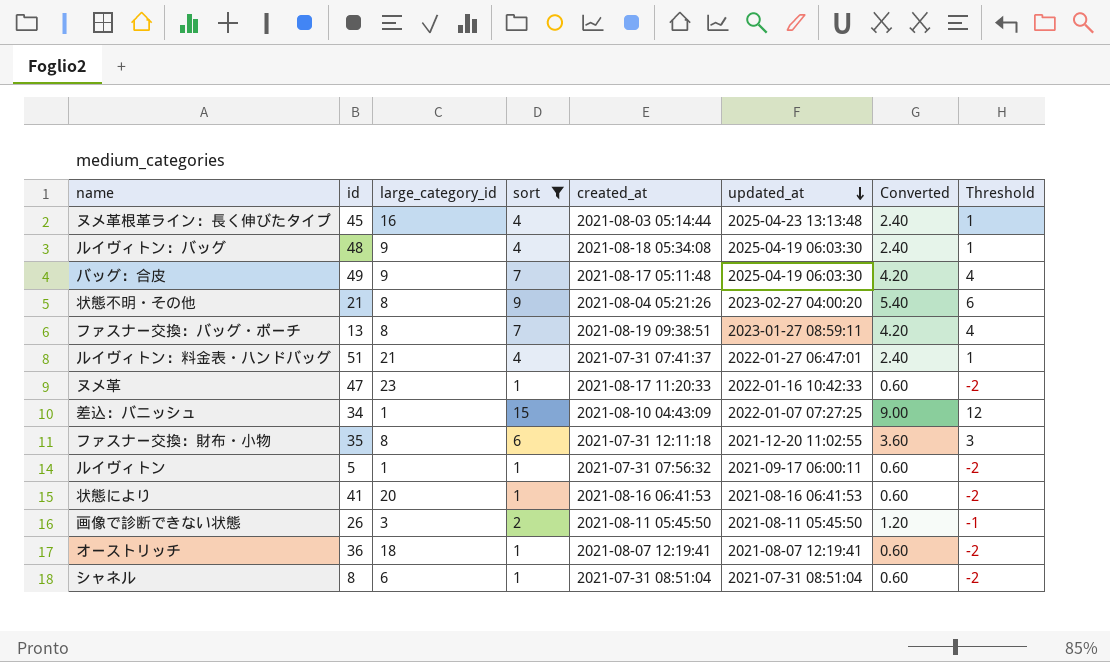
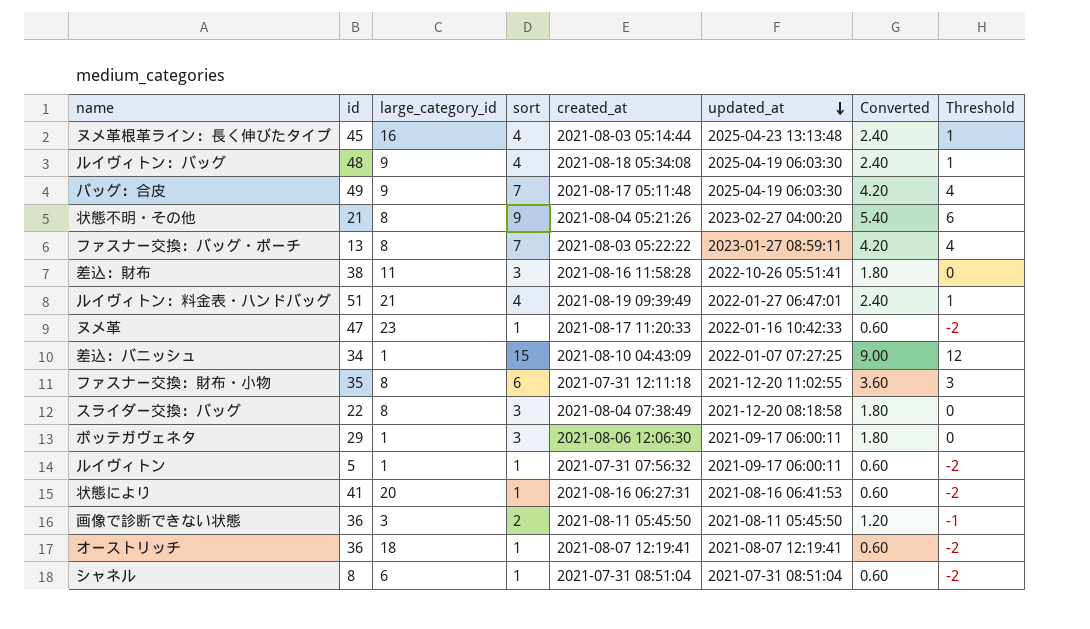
filter: sort != 3 -> none
ファスナー交換：バッグ・ポーチ | created_at: 2021-08-19 09:38:51 -> 2021-08-03 05:22:22
ルイヴィトン：料金表・ハンドバッグ | created_at: 2021-07-31 07:41:37 -> 2021-08-19 09:39:49
状態により | created_at: 2021-08-16 06:41:53 -> 2021-08-16 06:27:31
画像で診断できない状態 | id: 26 -> 36

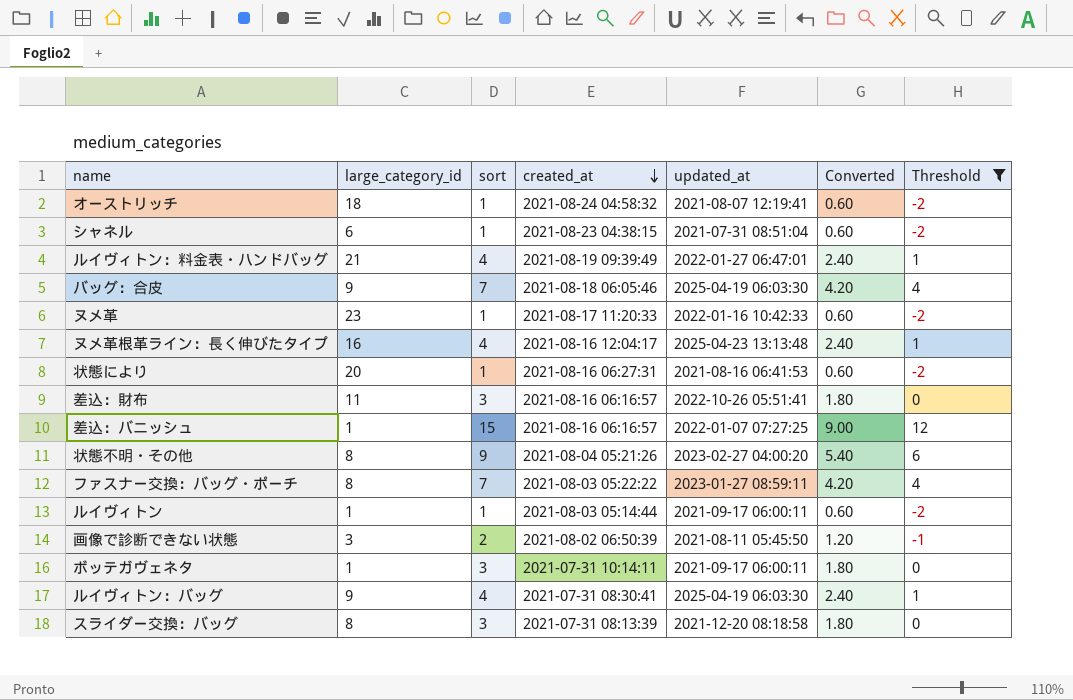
filter: none -> Threshold != 3
row order: updated_at descending -> created_at descending
column id | position: 2 -> none
オーストリッチ | created_at: 2021-08-07 12:19:41 -> 2021-08-24 04:58:32
シャネル | created_at: 2021-07-31 08:51:04 -> 2021-08-23 04:38:15
バッグ：合皮 | created_at: 2021-08-17 05:11:48 -> 2021-08-18 06:05:46
ヌメ革根革ライン：長く伸びたタイプ | created_at: 2021-08-03 05:14:44 -> 2021-08-16 12:04:17
差込：財布 | created_at: 2021-08-16 11:58:28 -> 2021-08-16 06:16:57
差込：バニッシュ | created_at: 2021-08-10 04:43:09 -> 2021-08-16 06:16:57
ルイヴィトン | created_at: 2021-07-31 07:56:32 -> 2021-08-03 05:14:44
画像で診断できない状態 | created_at: 2021-08-11 05:45:50 -> 2021-08-02 06:50:39
ボッテガヴェネタ | created_at: 2021-08-06 12:06:30 -> 2021-07-31 10:14:11
ルイヴィトン：バッグ | created_at: 2021-08-18 05:34:08 -> 2021-07-31 08:30:41
スライダー交換：バッグ | created_at: 2021-08-04 07:38:49 -> 2021-07-31 08:13:39

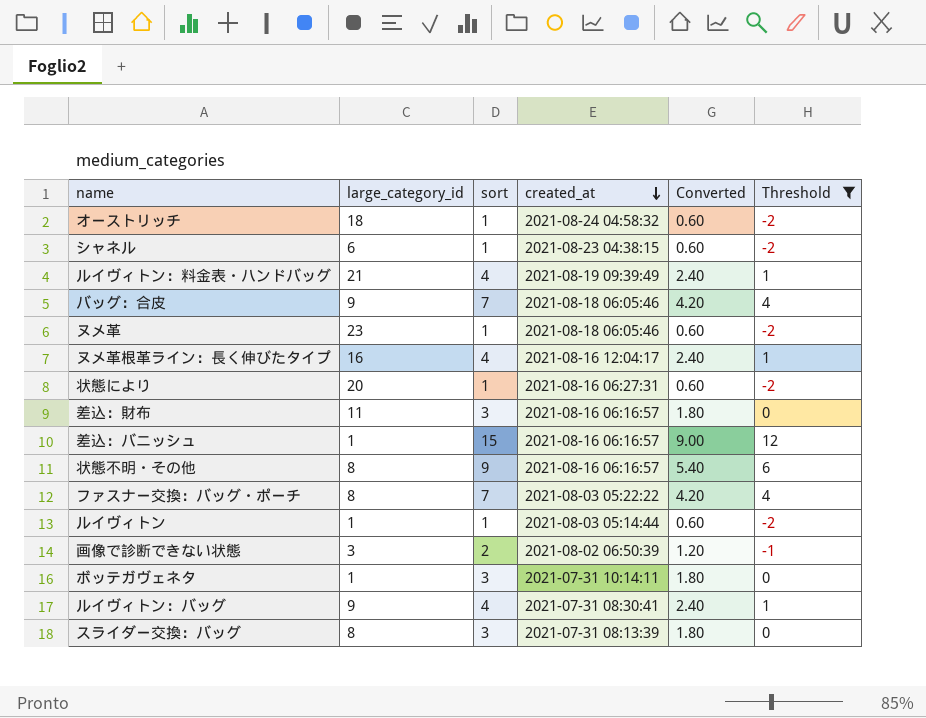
column updated_at | position: 5 -> none
ヌメ革 | created_at: 2021-08-17 11:20:33 -> 2021-08-18 06:05:46
状態不明・その他 | created_at: 2021-08-04 05:21:26 -> 2021-08-16 06:16:57

